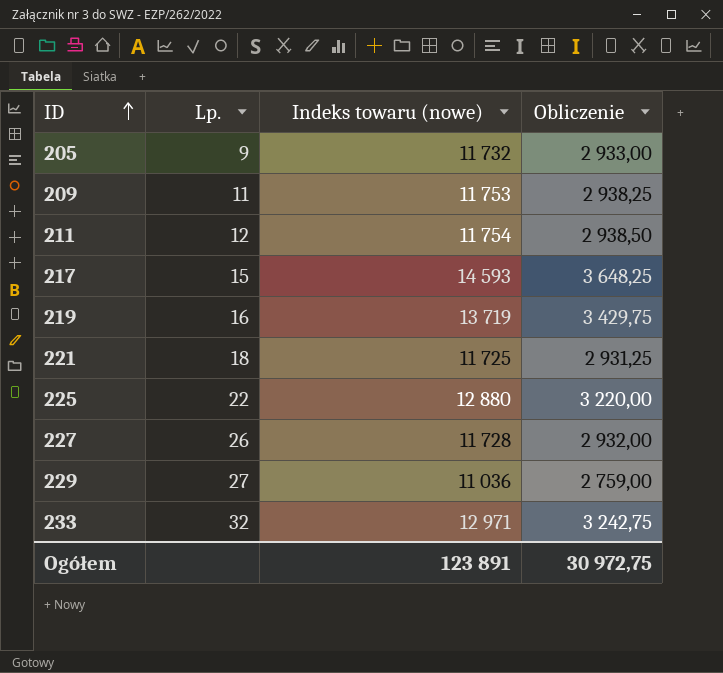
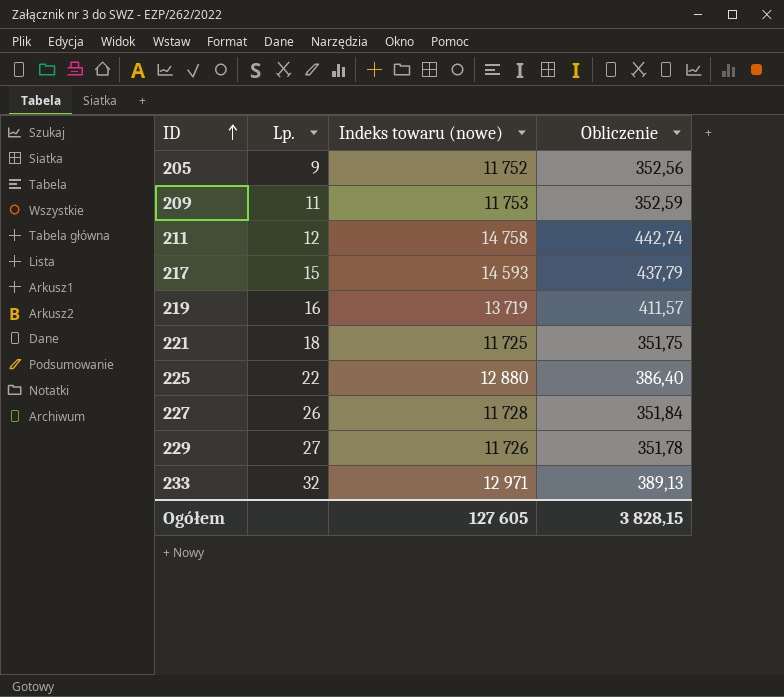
column Obliczenie | formula: [Indeks towaru (nowe)] * 0,25 -> [Indeks towaru (nowe)] * 0,03
205 | Indeks towaru (nowe): 11 732 -> 11 752
211 | Indeks towaru (nowe): 11 754 -> 14 758
229 | Indeks towaru (nowe): 11 036 -> 11 726
Ogółem | Indeks towaru (nowe): 123 891 -> 127 605
Ogółem | Obliczenie: 30 972,75 -> 3 828,15

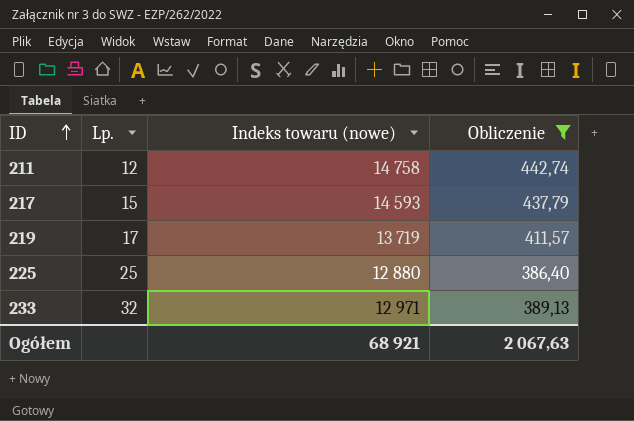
filter: none -> Obliczenie >= 386,40
219 | Lp.: 16 -> 17
225 | Lp.: 22 -> 25
Ogółem | Indeks towaru (nowe): 127 605 -> 68 921
Ogółem | Obliczenie: 3 828,15 -> 2 067,63

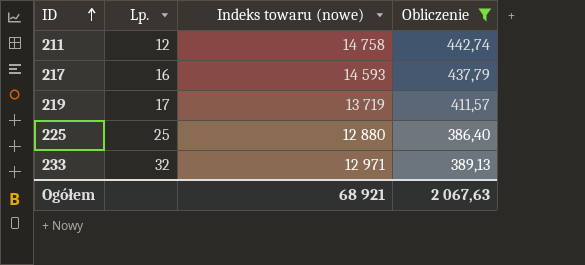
217 | Lp.: 15 -> 16

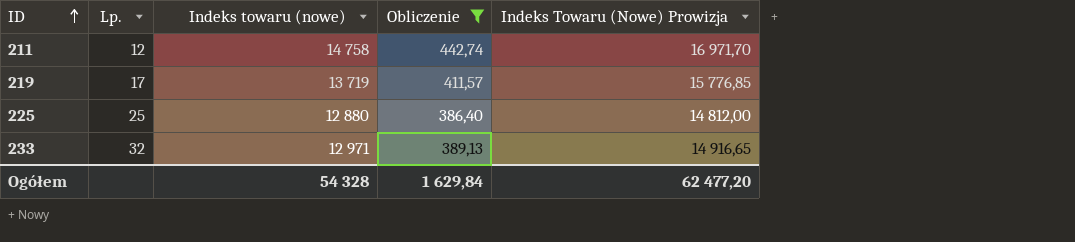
column Indeks Towaru (Nowe) Prowizja | formula: none -> [Indeks towaru (nowe)] * 1,15
row 217: 16 | 14 593 | 437,79 -> none
Ogółem | Indeks towaru (nowe): 68 921 -> 54 328
Ogółem | Obliczenie: 2 067,63 -> 1 629,84

